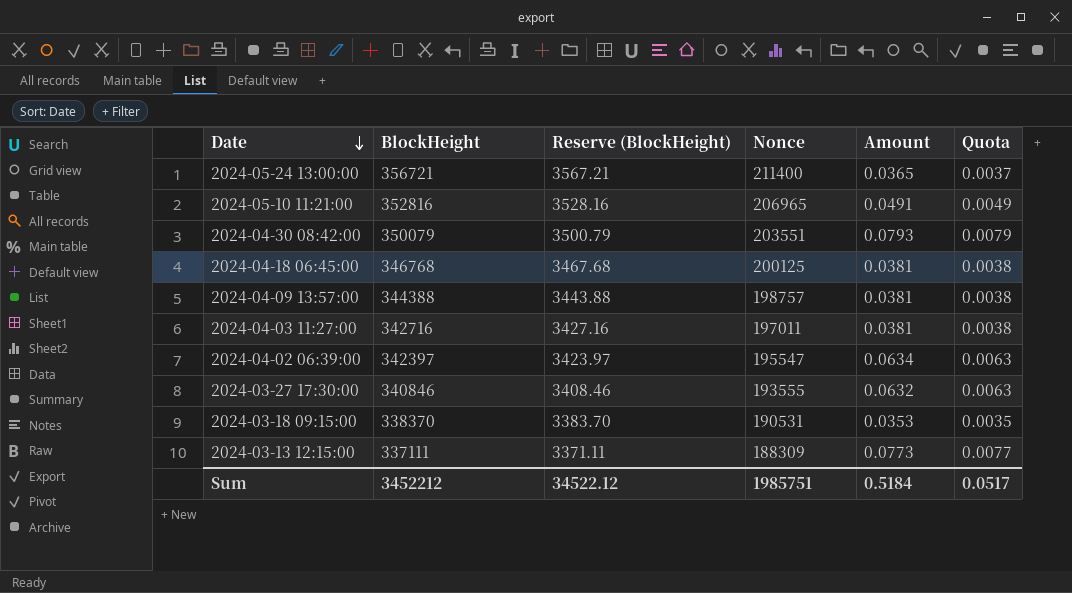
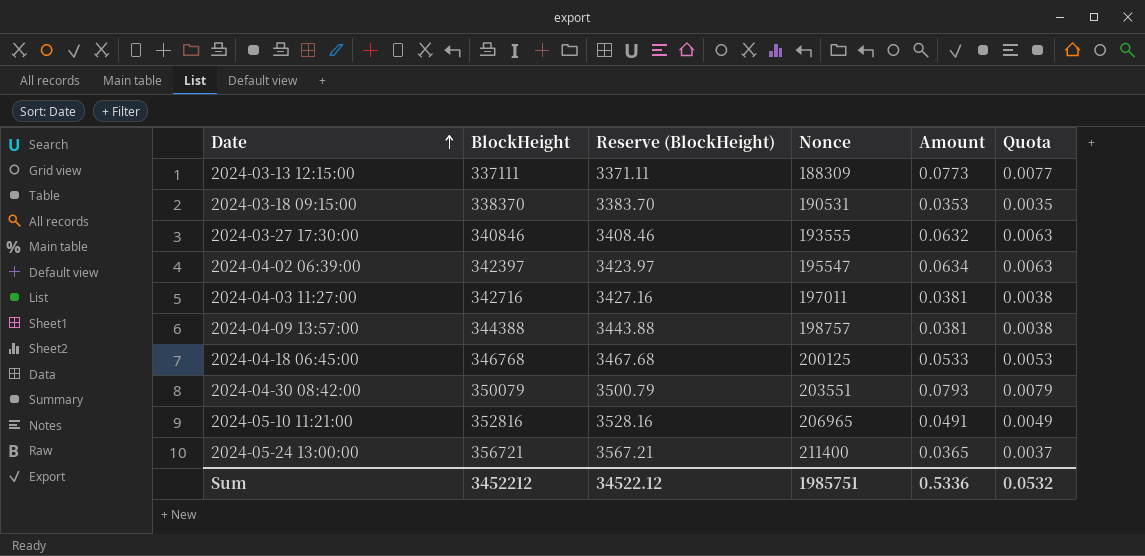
row order: Date descending -> Date ascending
2024-04-18 06:45:00 | Amount: 0.0381 -> 0.0533
2024-04-18 06:45:00 | Quota: 0.0038 -> 0.0053
Sum | Amount: 0.5184 -> 0.5336
Sum | Quota: 0.0517 -> 0.0532

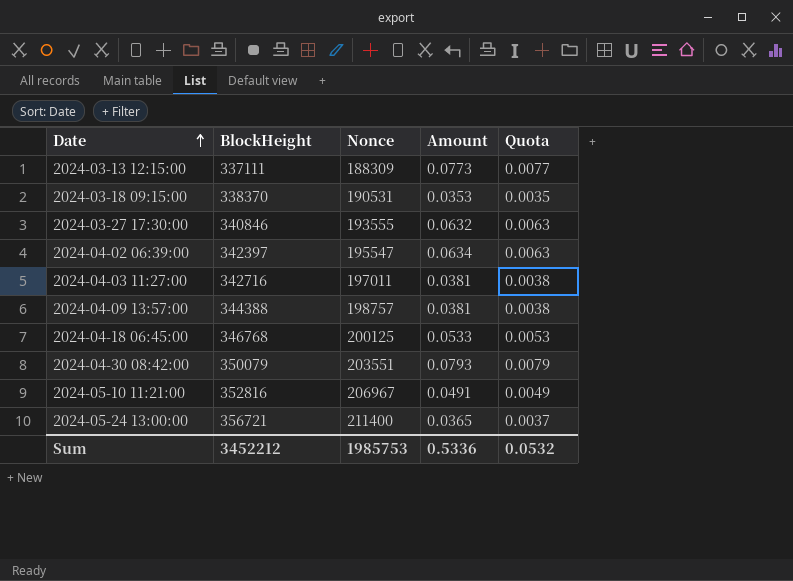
column Reserve (BlockHeight) | formula: [BlockHeight] * 0.01 -> none
2024-05-10 11:21:00 | Nonce: 206965 -> 206967
Sum | Nonce: 1985751 -> 1985753

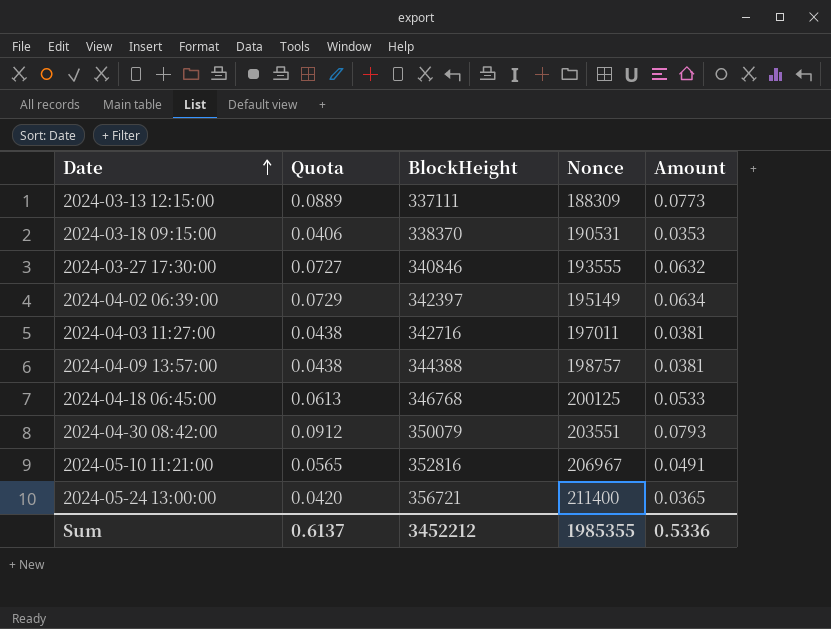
column Quota | formula: [Amount] * 0.1 -> [Amount] * 1.15
column Quota | position: 5 -> 2
2024-04-02 06:39:00 | Nonce: 195547 -> 195149
Sum | Quota: 0.0532 -> 0.6137
Sum | Nonce: 1985753 -> 1985355

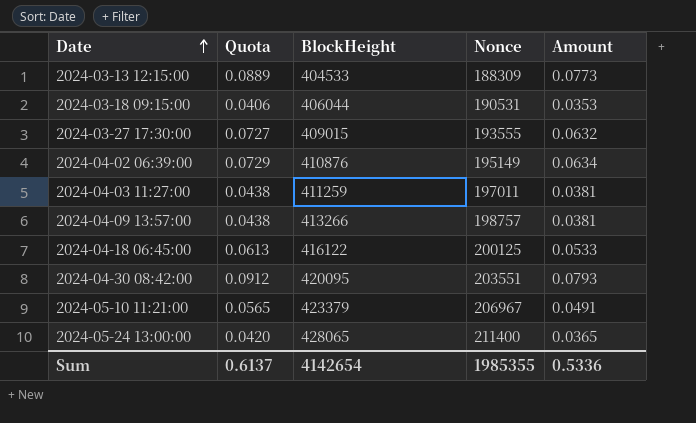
2024-03-13 12:15:00 | BlockHeight: 337111 -> 404533
2024-03-18 09:15:00 | BlockHeight: 338370 -> 406044
2024-03-27 17:30:00 | BlockHeight: 340846 -> 409015
2024-04-02 06:39:00 | BlockHeight: 342397 -> 410876
2024-04-03 11:27:00 | BlockHeight: 342716 -> 411259
2024-04-09 13:57:00 | BlockHeight: 344388 -> 413266
2024-04-18 06:45:00 | BlockHeight: 346768 -> 416122
2024-04-30 08:42:00 | BlockHeight: 350079 -> 420095
2024-05-10 11:21:00 | BlockHeight: 352816 -> 423379
2024-05-24 13:00:00 | BlockHeight: 356721 -> 428065
Sum | BlockHeight: 3452212 -> 4142654

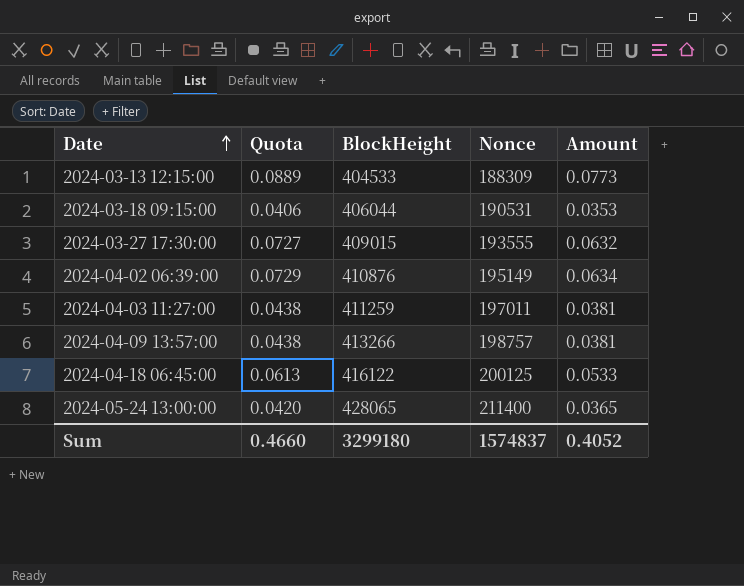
row 2024-04-30 08:42:00: 0.0912 | 420095 | 203551 | 0.0793 -> none
row 2024-05-10 11:21:00: 0.0565 | 423379 | 206967 | 0.0491 -> none
Sum | Quota: 0.6137 -> 0.4660
Sum | BlockHeight: 4142654 -> 3299180
Sum | Nonce: 1985355 -> 1574837
Sum | Amount: 0.5336 -> 0.4052

